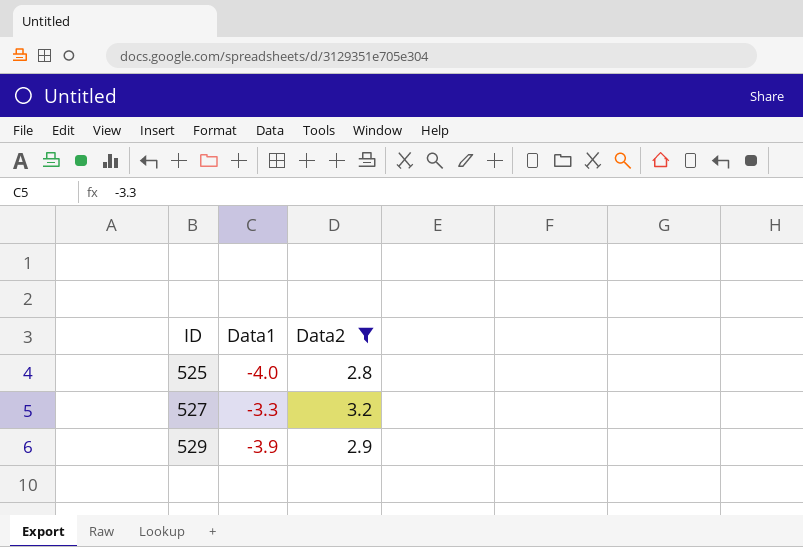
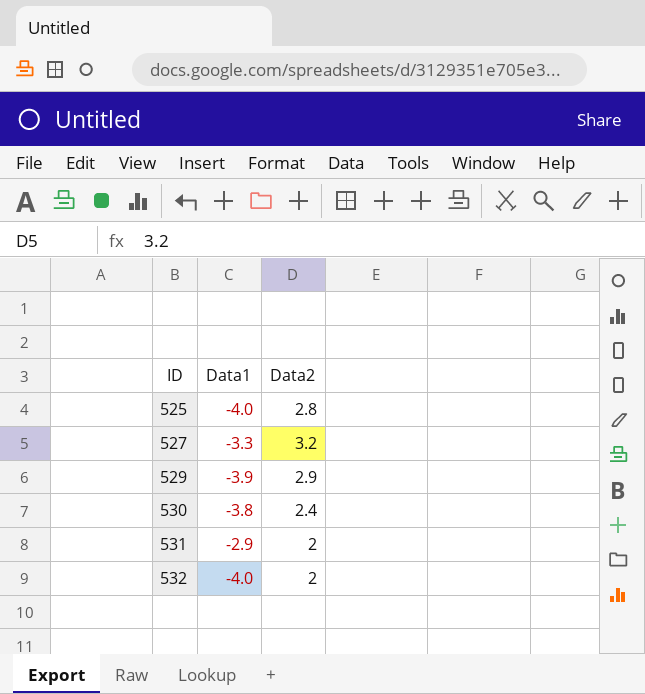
filter: Data2 >= 2.8 -> none

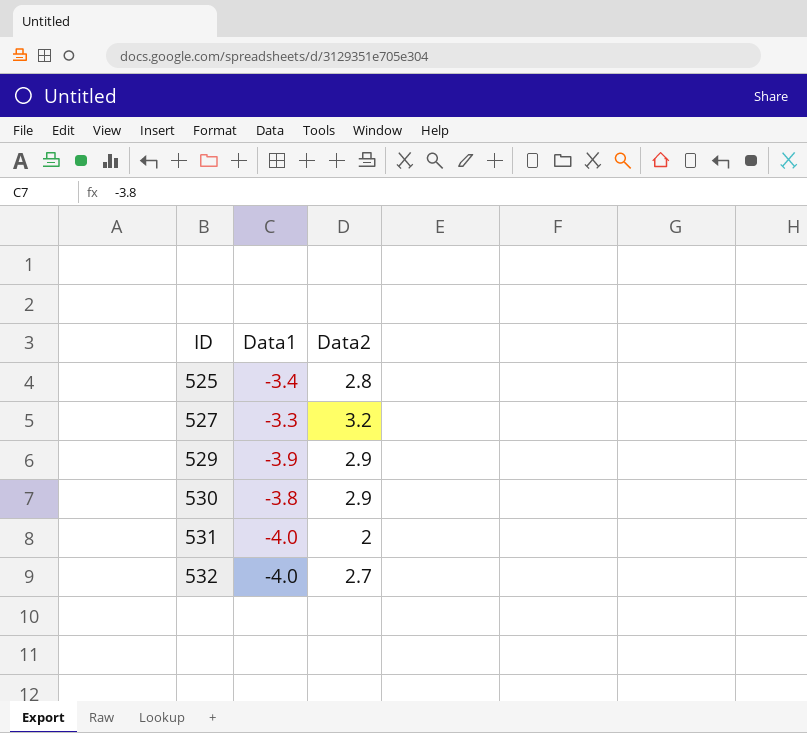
525 | Data1: -4.0 -> -3.4
530 | Data2: 2.4 -> 2.9
531 | Data1: -2.9 -> -4.0
532 | Data2: 2 -> 2.7

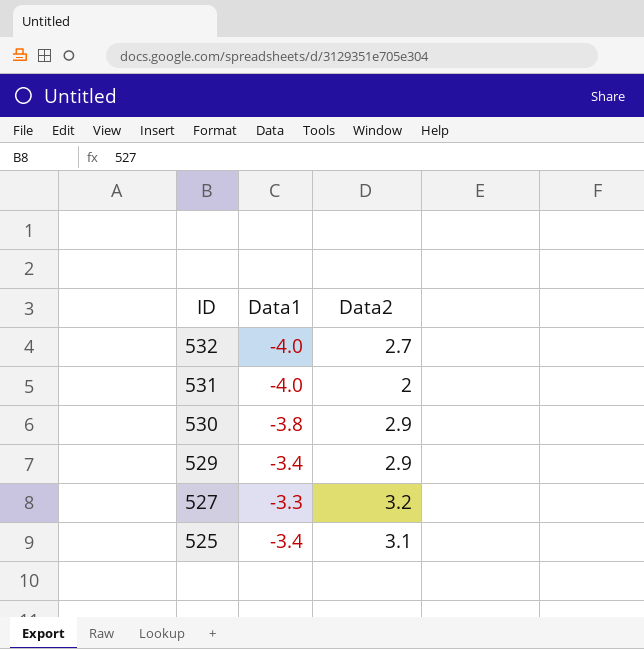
row order: ID ascending -> ID descending
529 | Data1: -3.9 -> -3.4
525 | Data2: 2.8 -> 3.1

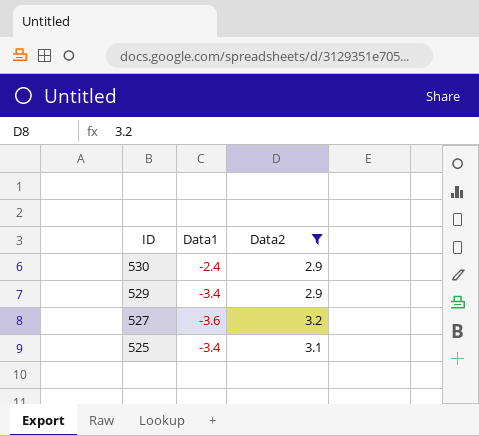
filter: none -> Data2 >= 2.9
530 | Data1: -3.8 -> -2.4
527 | Data1: -3.3 -> -3.6

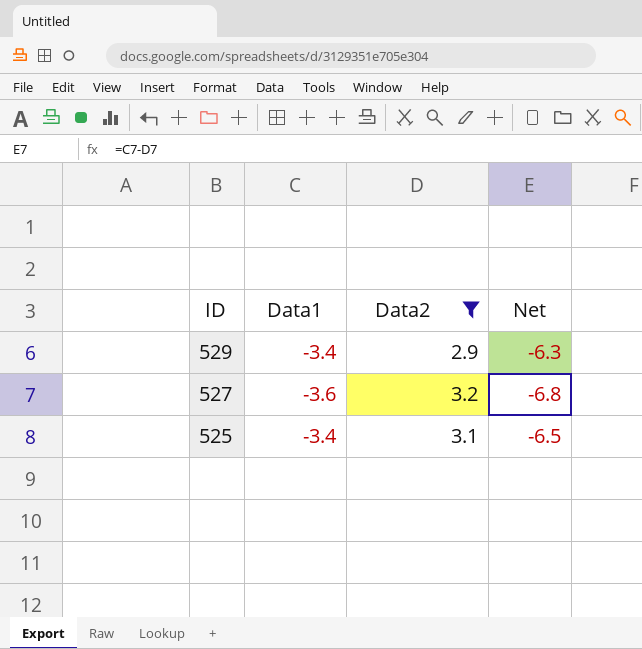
column Net | formula: none -> [Data1] - [Data2]
row 530: -2.4 | 2.9 -> none

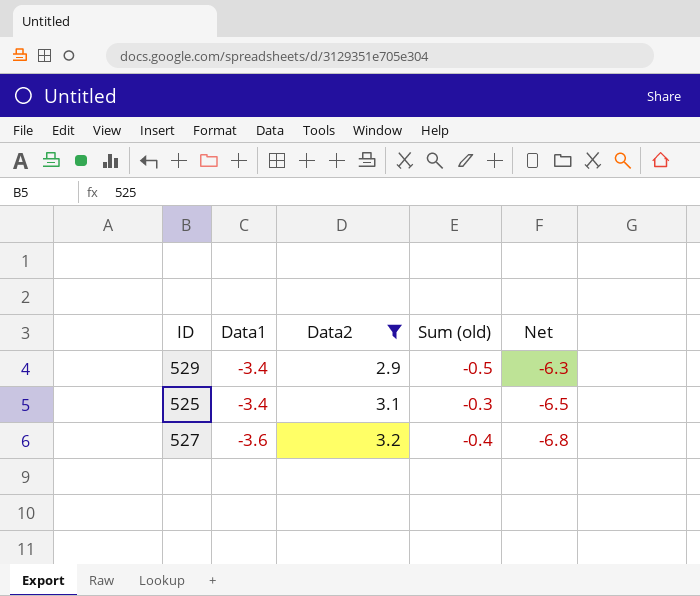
row order: ID descending -> Data1 descending
column Sum (old) | formula: none -> [Data1] + [Data2]

